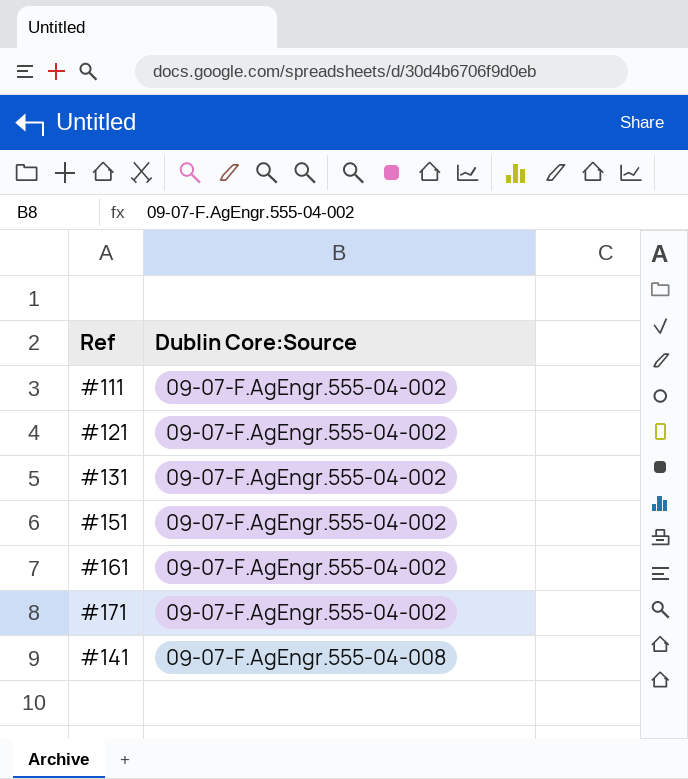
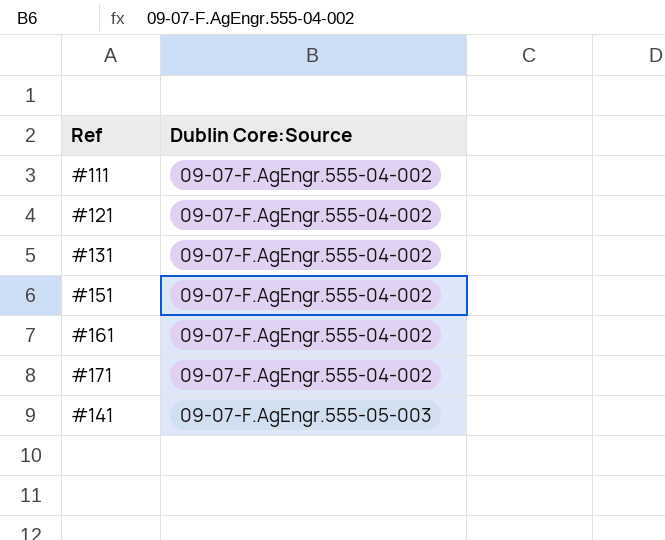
#141 | Dublin Core:Source: 09-07-F.AgEngr.555-04-008 -> 09-07-F.AgEngr.555-05-003

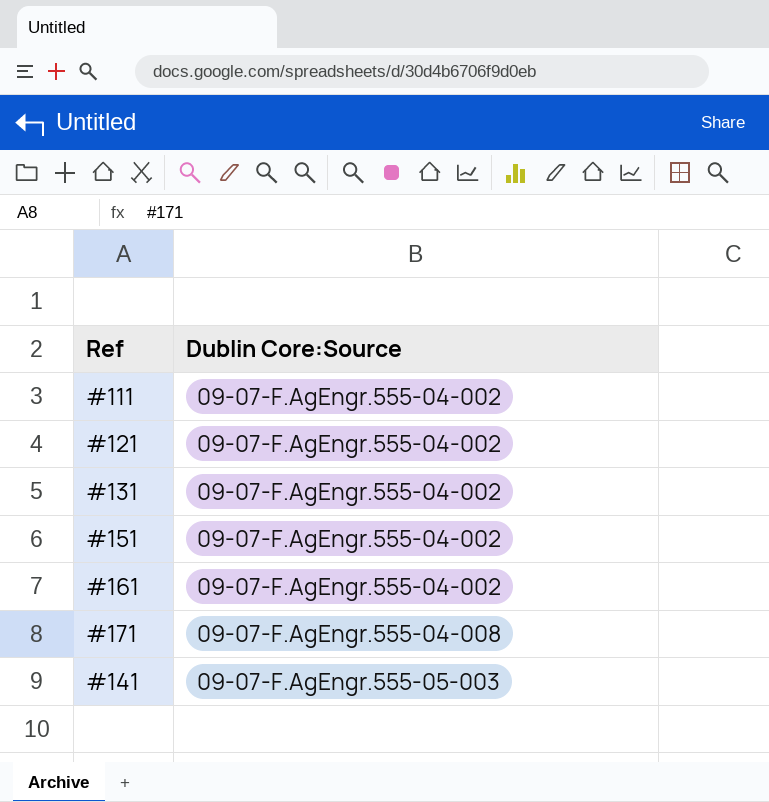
#171 | Dublin Core:Source: 09-07-F.AgEngr.555-04-002 -> 09-07-F.AgEngr.555-04-008

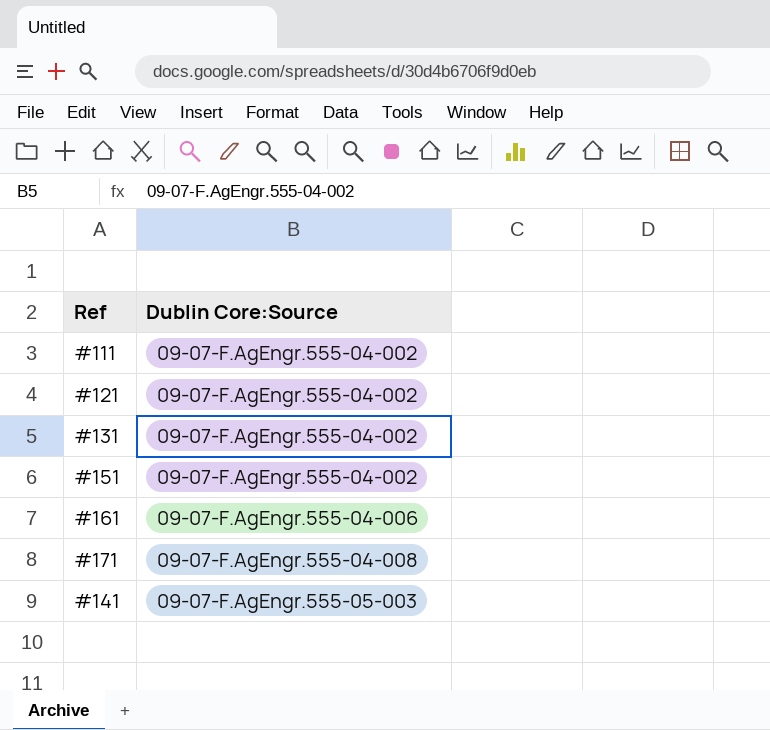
#161 | Dublin Core:Source: 09-07-F.AgEngr.555-04-002 -> 09-07-F.AgEngr.555-04-006

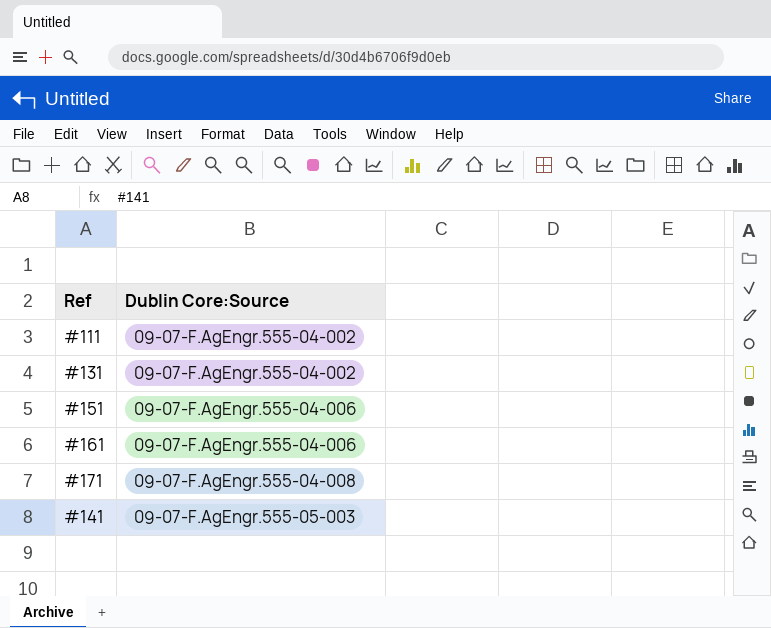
row #121: 09-07-F.AgEngr.555-04-002 -> none
#151 | Dublin Core:Source: 09-07-F.AgEngr.555-04-002 -> 09-07-F.AgEngr.555-04-006

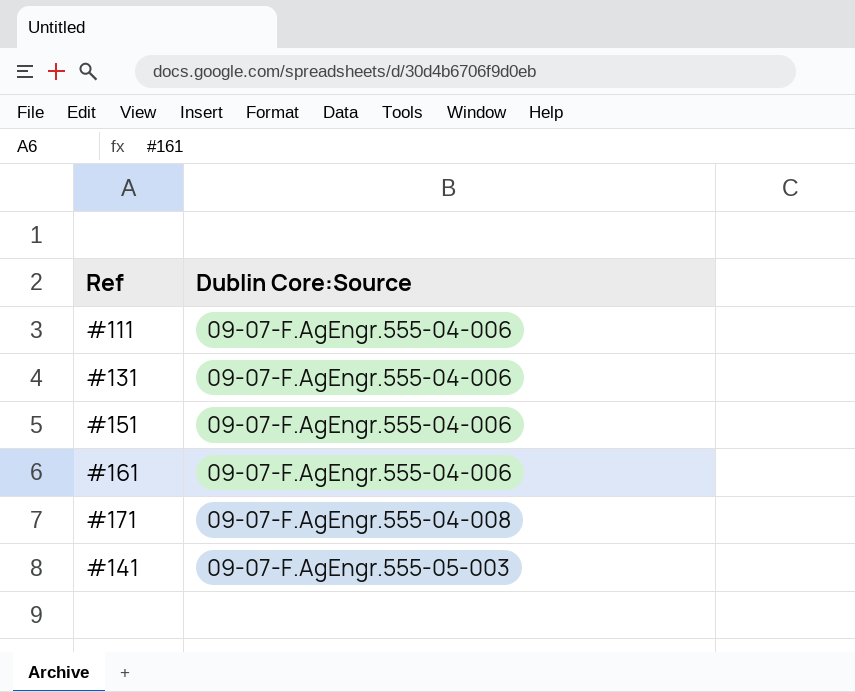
#111 | Dublin Core:Source: 09-07-F.AgEngr.555-04-002 -> 09-07-F.AgEngr.555-04-006
#131 | Dublin Core:Source: 09-07-F.AgEngr.555-04-002 -> 09-07-F.AgEngr.555-04-006

